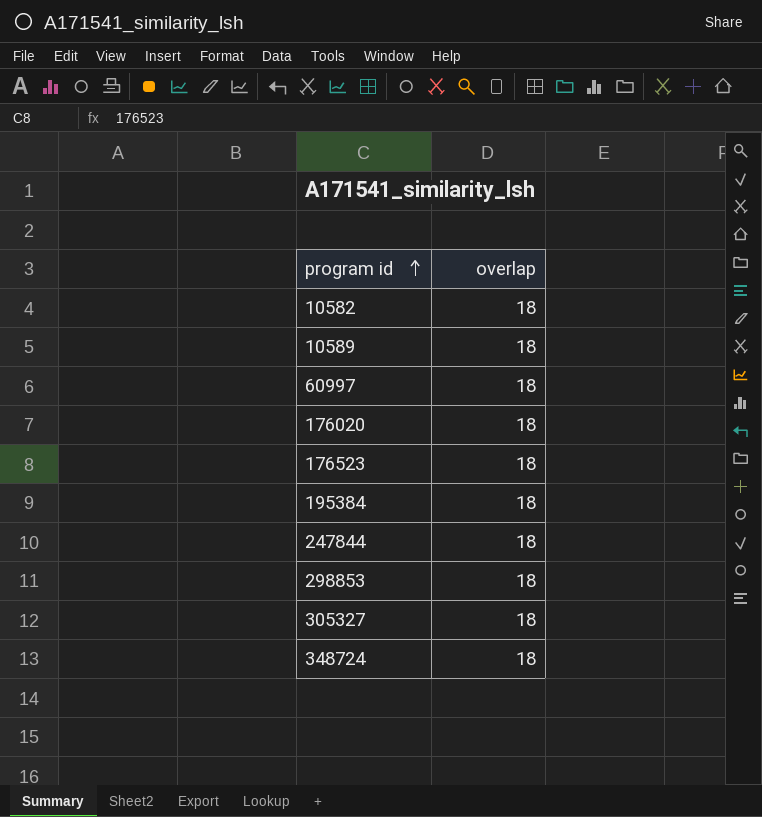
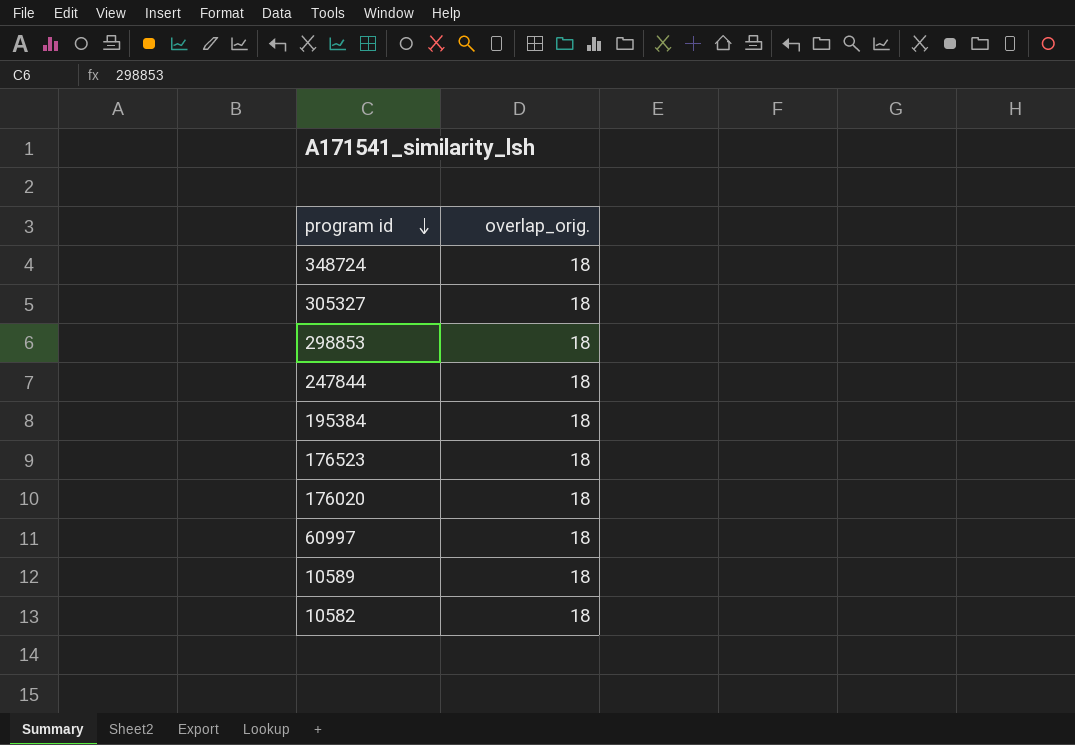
row order: program id ascending -> program id descending
column name: overlap -> overlap_orig.

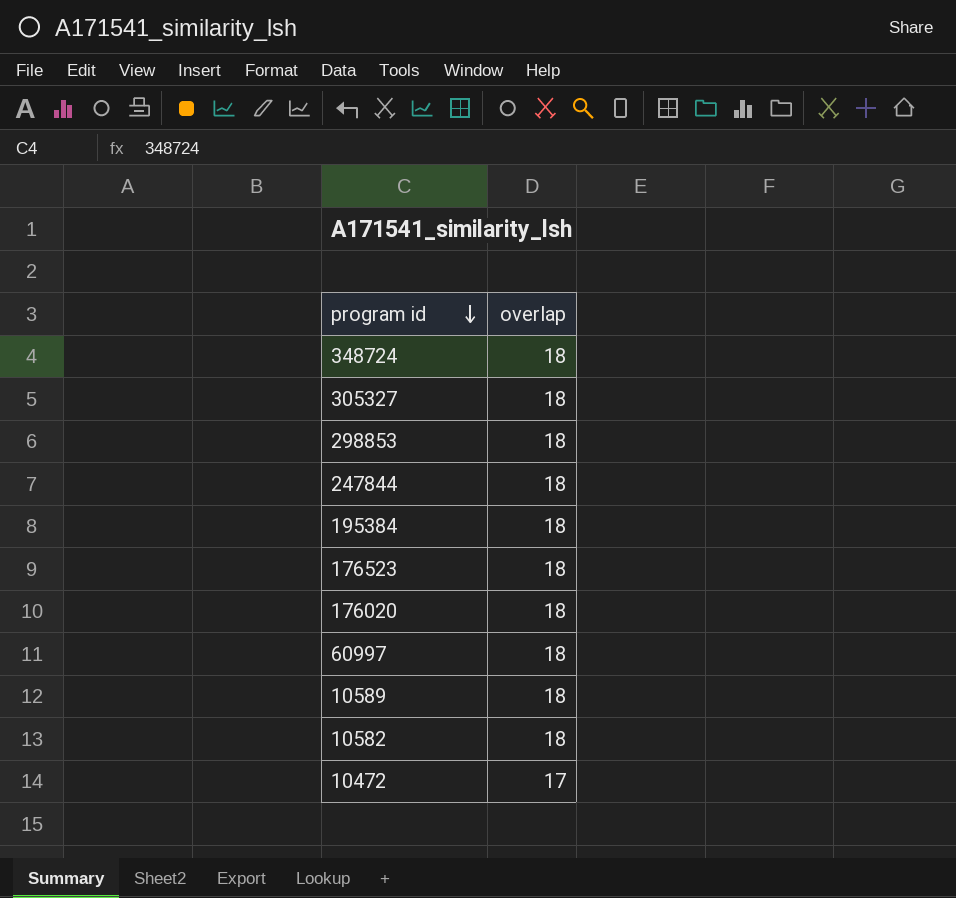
column name: overlap_orig. -> overlap
row 10472: none -> 17

